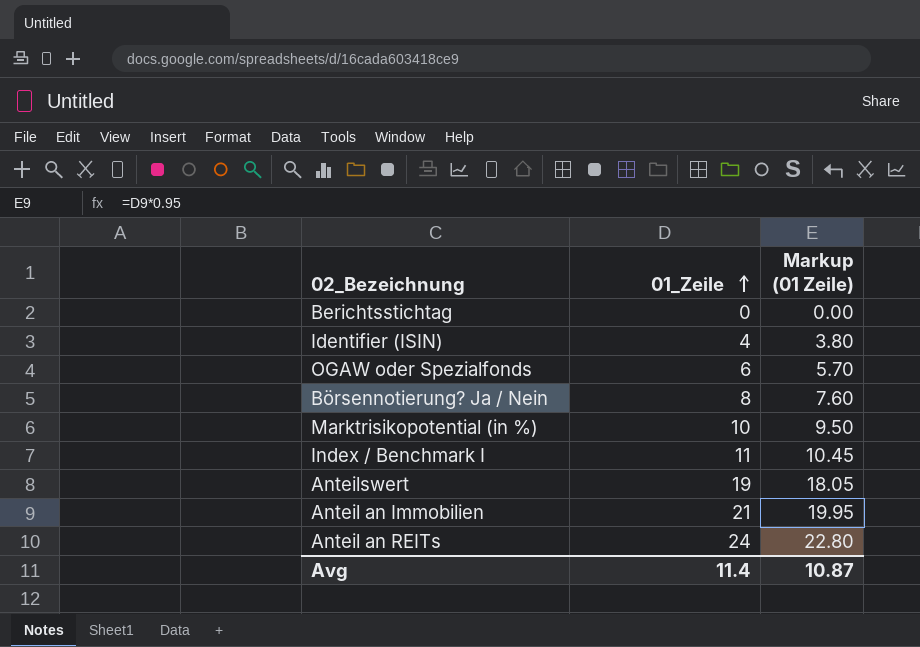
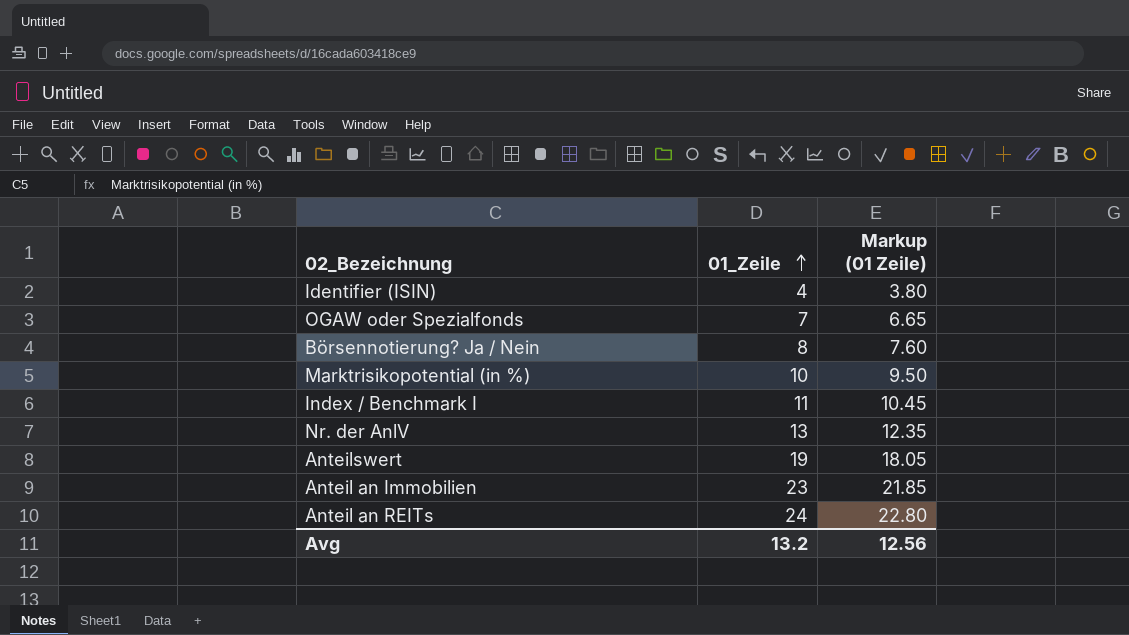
row Berichtsstichtag: 0 | 0.00 -> none
OGAW oder Spezialfonds | 01_Zeile: 6 -> 7
OGAW oder Spezialfonds | Markup (01 Zeile): 5.70 -> 6.65
row Nr. der AnlV: none -> 13 | 12.35
Anteil an Immobilien | 01_Zeile: 21 -> 23
Anteil an Immobilien | Markup (01 Zeile): 19.95 -> 21.85
Avg | 01_Zeile: 11.4 -> 13.2
Avg | Markup (01 Zeile): 10.87 -> 12.56

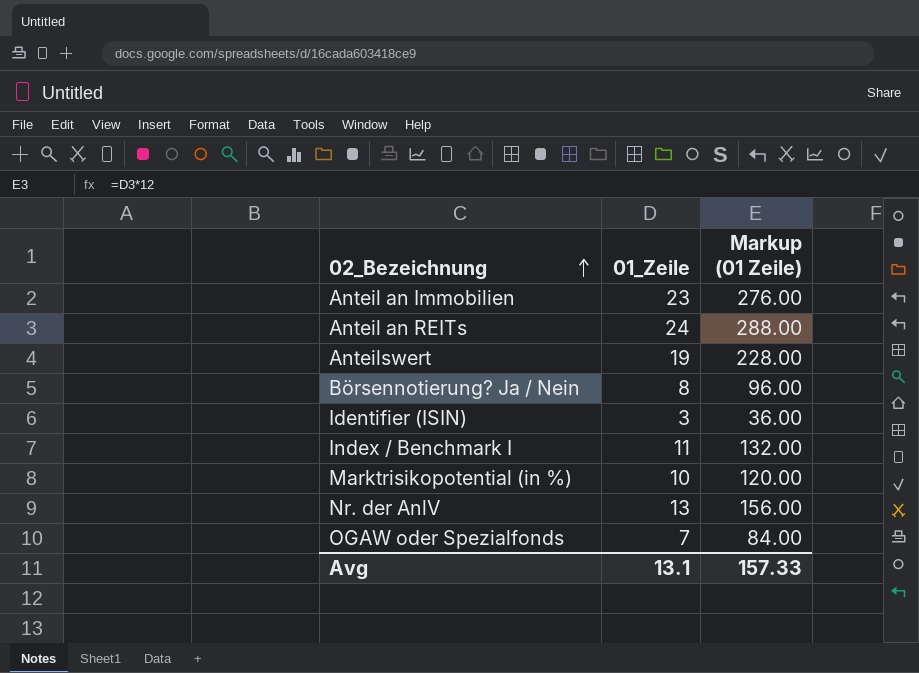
row order: 01_Zeile ascending -> 02_Bezeichnung ascending
column Markup (01 Zeile) | formula: [01_Zeile] * 0.95 -> [01_Zeile] * 12
Identifier (ISIN) | 01_Zeile: 4 -> 3
Avg | 01_Zeile: 13.2 -> 13.1
Avg | Markup (01 Zeile): 12.56 -> 157.33

